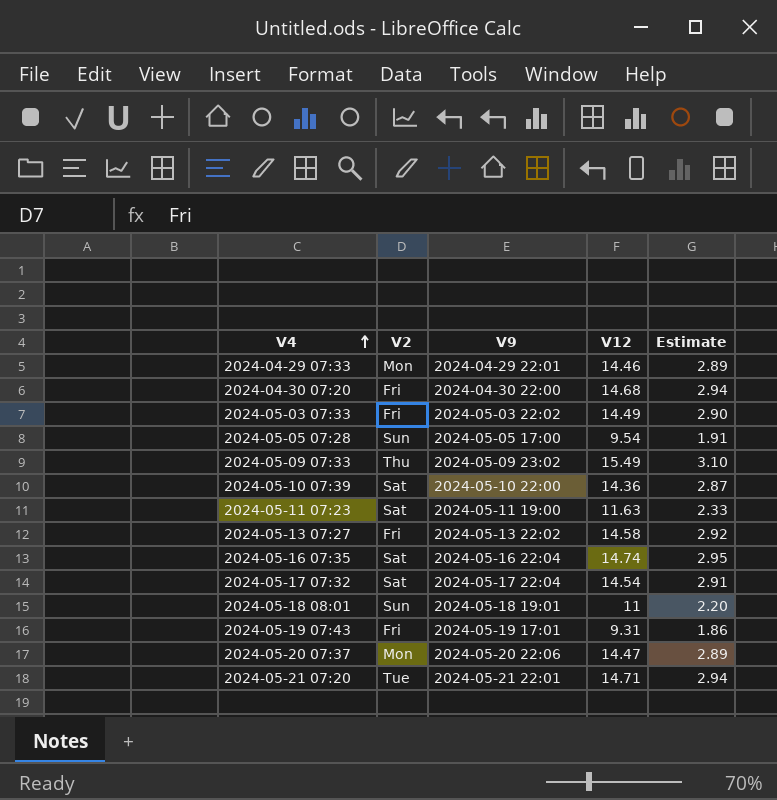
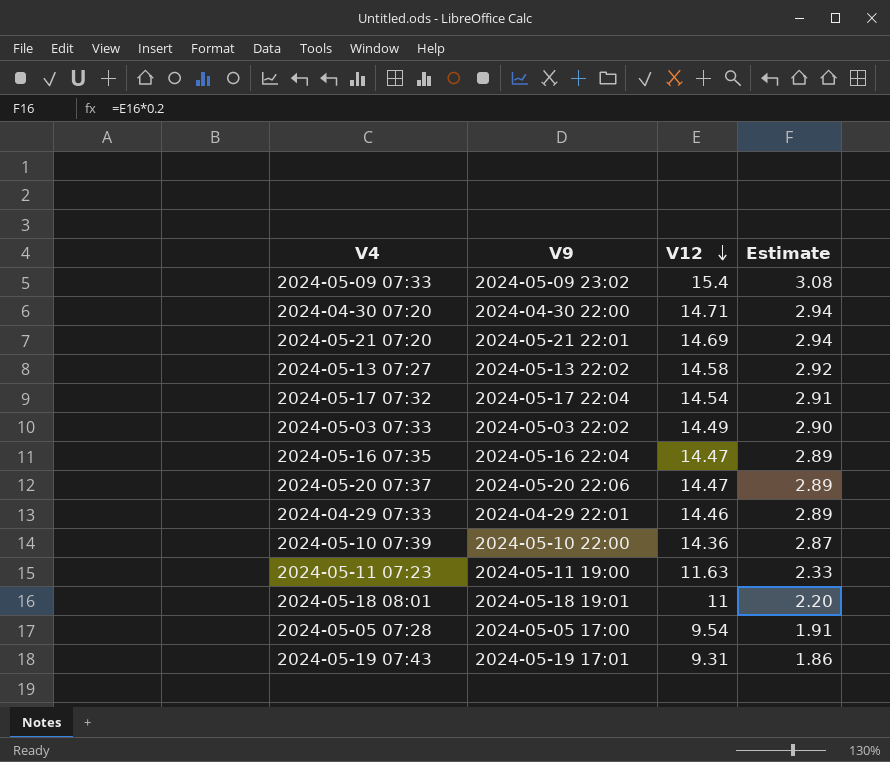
row order: V4 ascending -> V12 descending
column V2 | position: 2 -> none
2024-05-09 07:33 | V12: 15.49 -> 15.4
2024-05-09 07:33 | Estimate: 3.10 -> 3.08
2024-04-30 07:20 | V12: 14.68 -> 14.71
2024-05-21 07:20 | V12: 14.71 -> 14.69
2024-05-16 07:35 | V12: 14.74 -> 14.47
2024-05-16 07:35 | Estimate: 2.95 -> 2.89

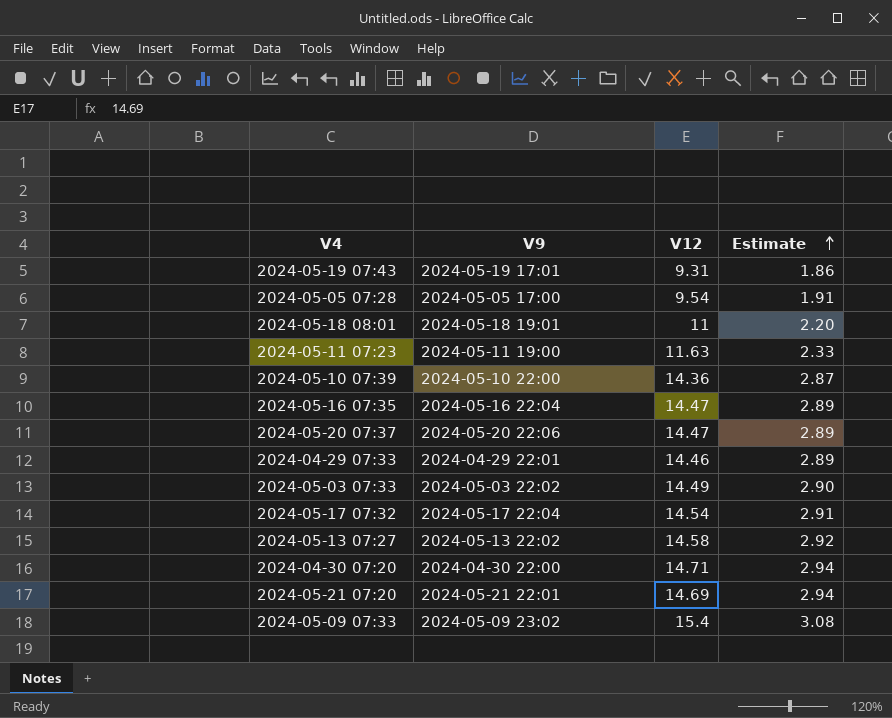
row order: V12 descending -> Estimate ascending

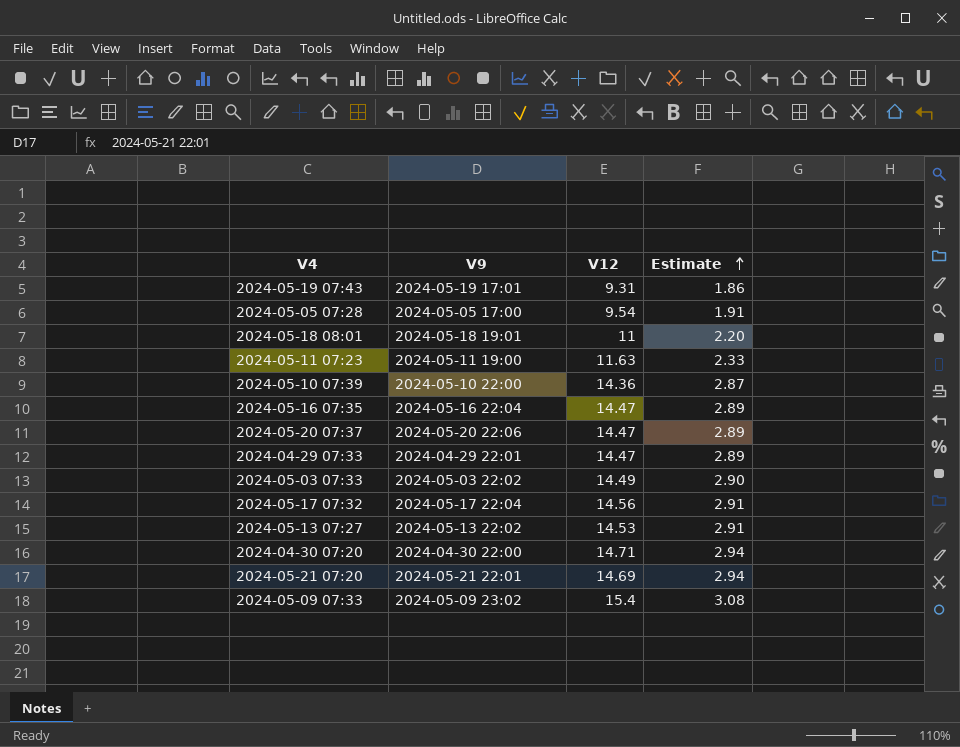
2024-04-29 07:33 | V12: 14.46 -> 14.47
2024-05-17 07:32 | V12: 14.54 -> 14.56
2024-05-13 07:27 | V12: 14.58 -> 14.53
2024-05-13 07:27 | Estimate: 2.92 -> 2.91

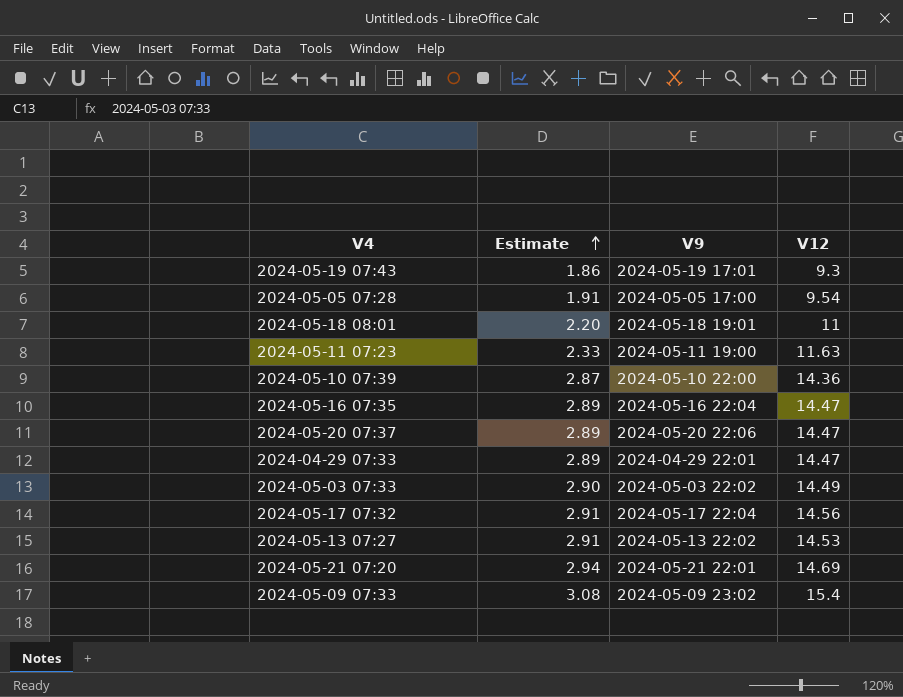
column Estimate | position: 4 -> 2
row 2024-04-30 07:20: 2024-04-30 22:00 | 14.71 | 2.94 -> none
2024-05-19 07:43 | V12: 9.31 -> 9.3

